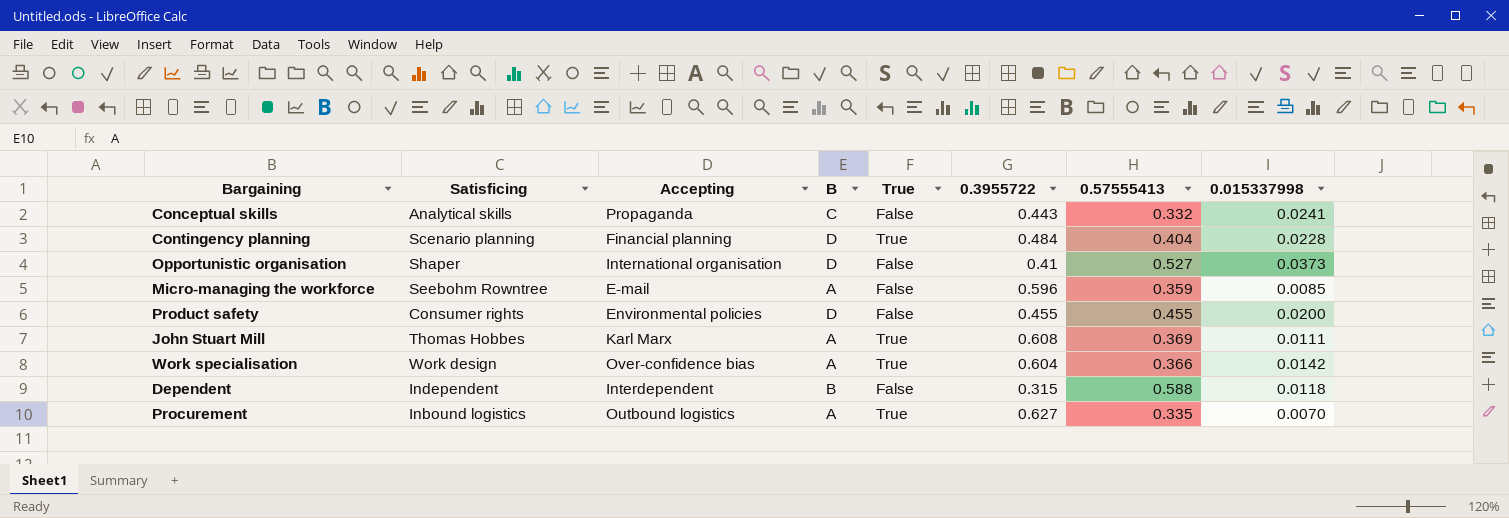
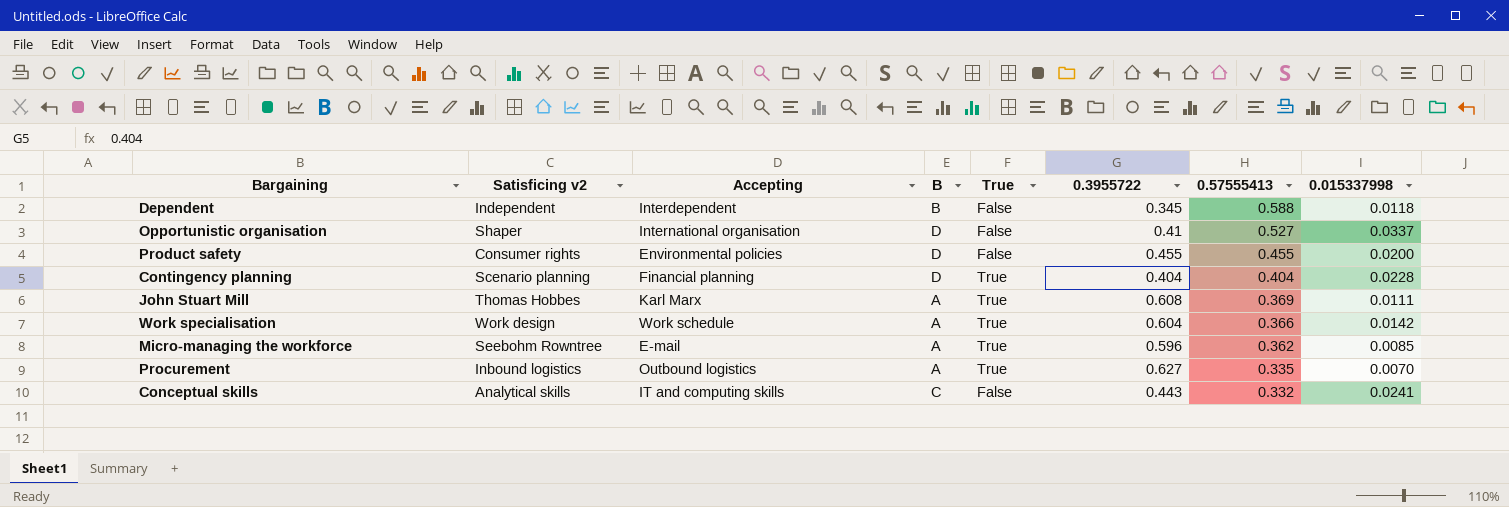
row order: none -> 0.57555413 descending
column name: Satisficing -> Satisficing v2
Dependent | 0.3955722: 0.315 -> 0.345
Opportunistic organisation | 0.015337998: 0.0373 -> 0.0337
Contingency planning | 0.3955722: 0.484 -> 0.404
Work specialisation | Accepting: Over-confidence bias -> Work schedule
Micro-managing the workforce | True: False -> True
Micro-managing the workforce | 0.57555413: 0.359 -> 0.362
Conceptual skills | Accepting: Propaganda -> IT and computing skills

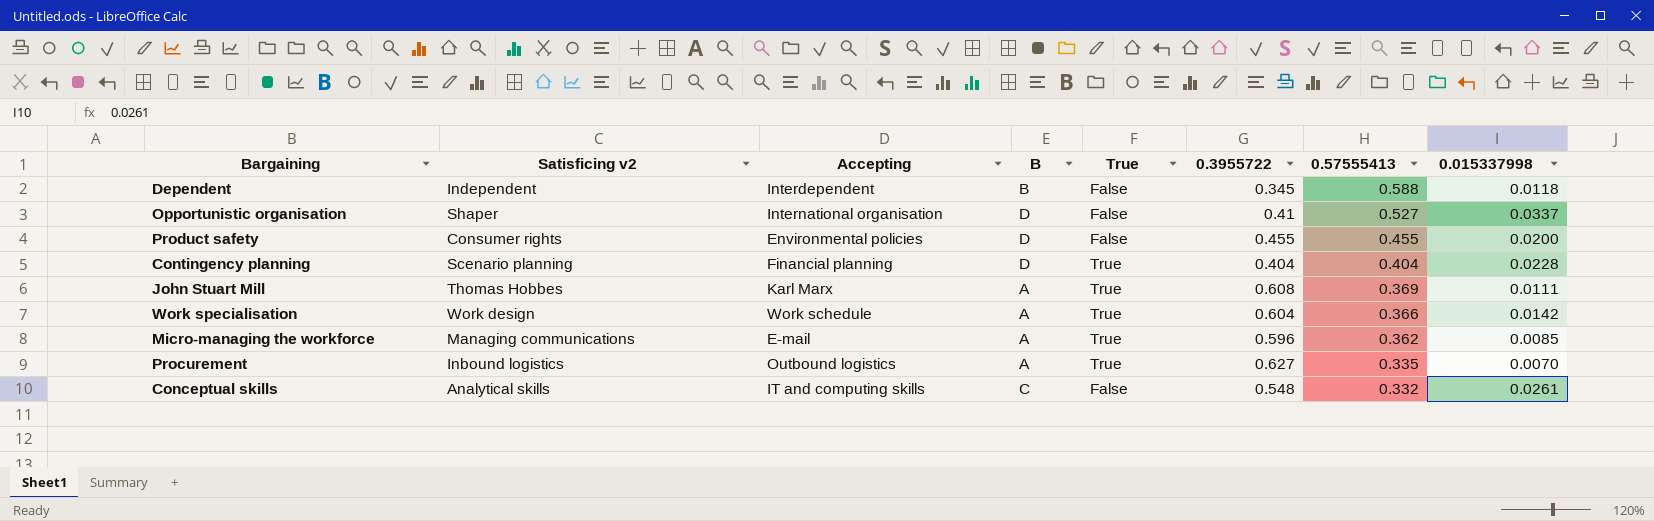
Micro-managing the workforce | Satisficing v2: Seebohm Rowntree -> Managing communications
Conceptual skills | 0.3955722: 0.443 -> 0.548
Conceptual skills | 0.015337998: 0.0241 -> 0.0261

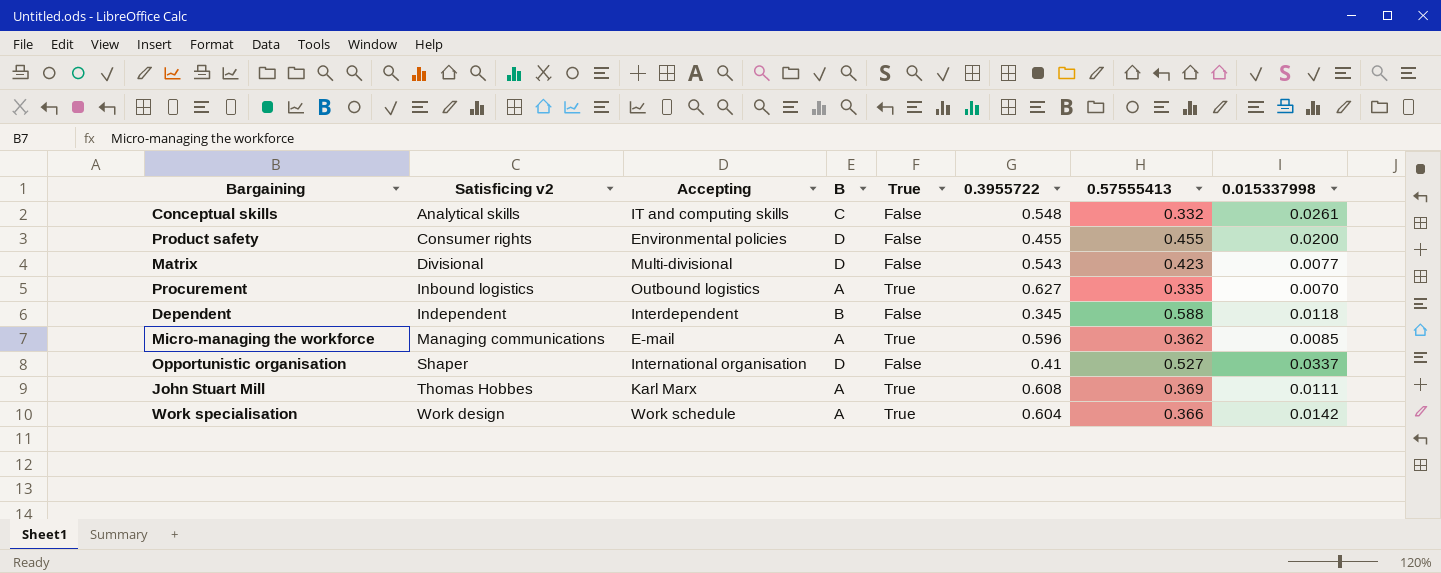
row order: 0.57555413 descending -> Satisficing v2 ascending
row Contingency planning: Scenario planning | Financial planning | D | True | 0.404 | 0.404 | 0.0228 -> none
row Matrix: none -> Divisional | Multi-divisional | D | False | 0.543 | 0.423 | 0.0077

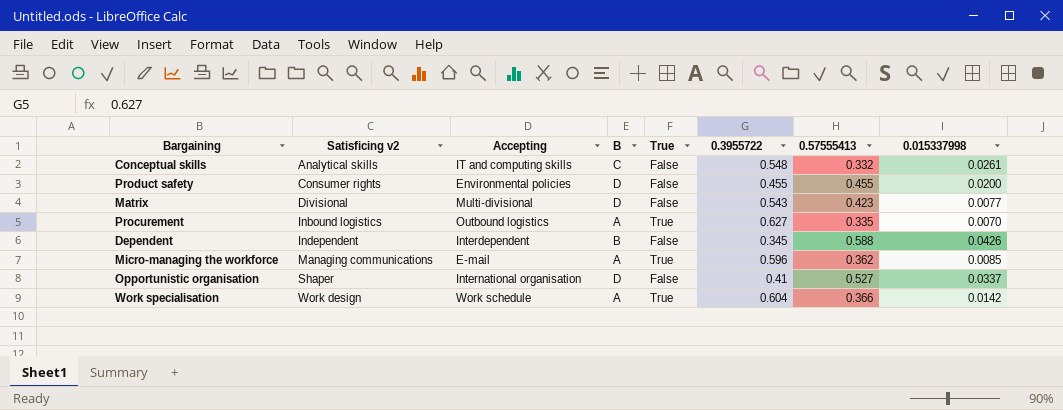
row John Stuart Mill: Thomas Hobbes | Karl Marx | A | True | 0.608 | 0.369 | 0.0111 -> none
Dependent | 0.015337998: 0.0118 -> 0.0426

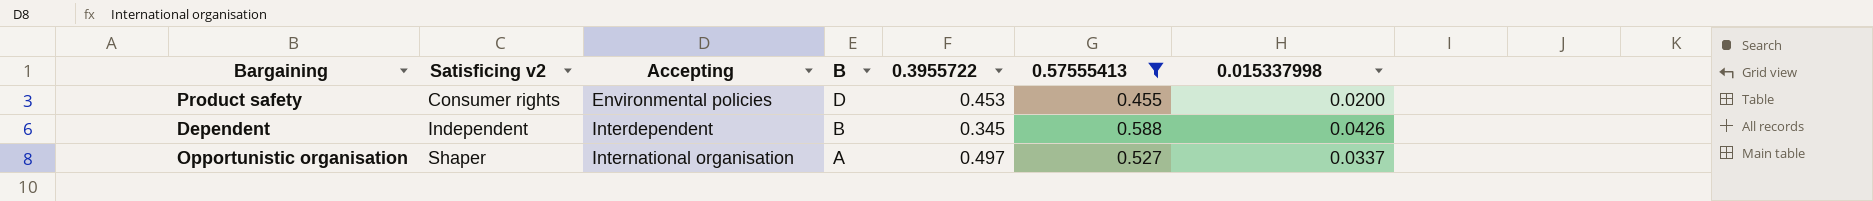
filter: none -> 0.57555413 >= 0.455
column True | position: 5 -> none
Product safety | 0.3955722: 0.455 -> 0.453
Opportunistic organisation | B: D -> A
Opportunistic organisation | 0.3955722: 0.41 -> 0.497

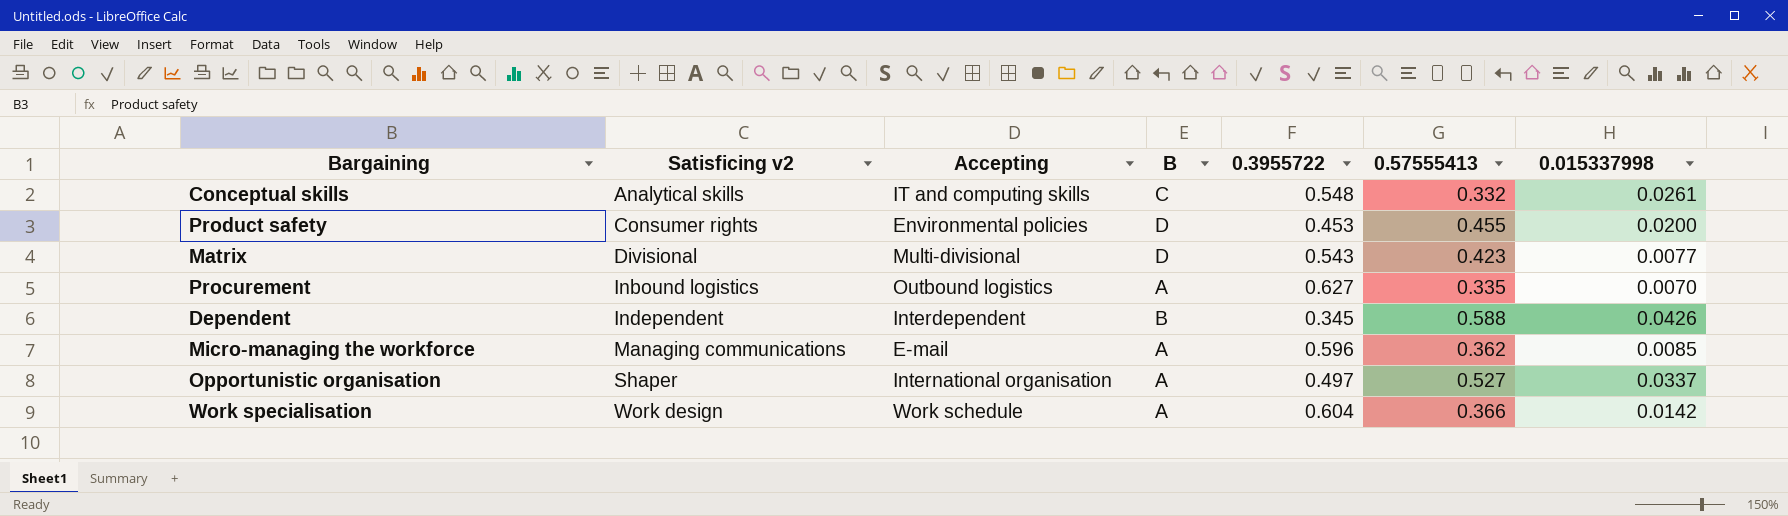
filter: 0.57555413 >= 0.455 -> none

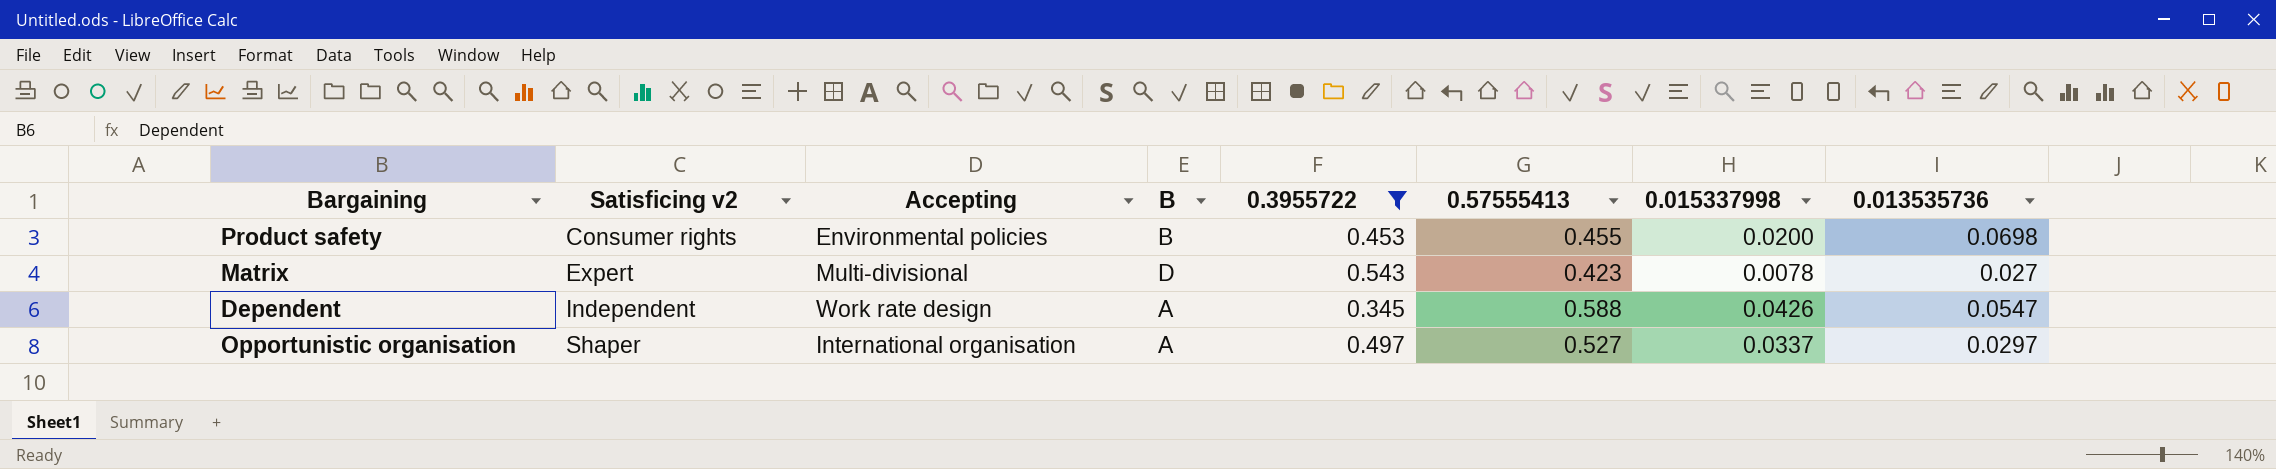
filter: none -> 0.3955722 <= 0.543
column 0.013535736 | position: none -> 8
Product safety | B: D -> B
Matrix | Satisficing v2: Divisional -> Expert
Matrix | 0.015337998: 0.0077 -> 0.0078
Dependent | Accepting: Interdependent -> Work rate design
Dependent | B: B -> A

